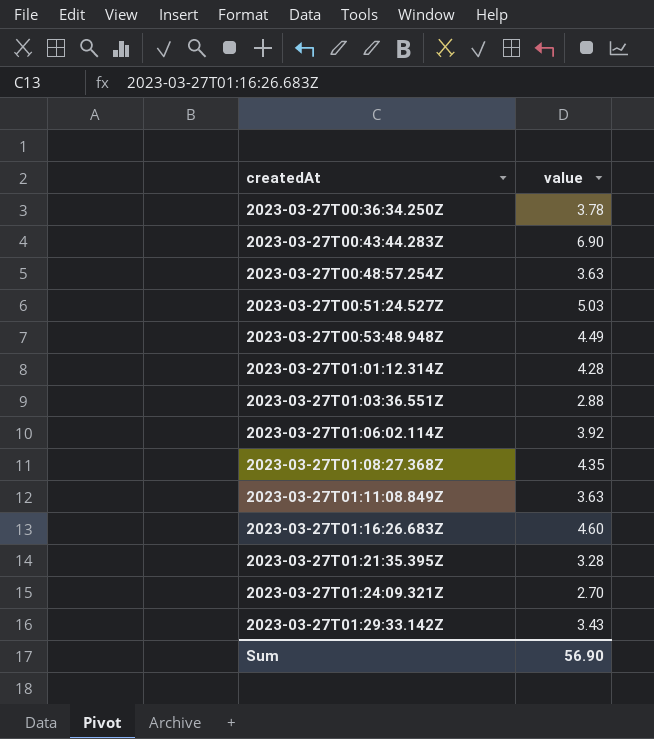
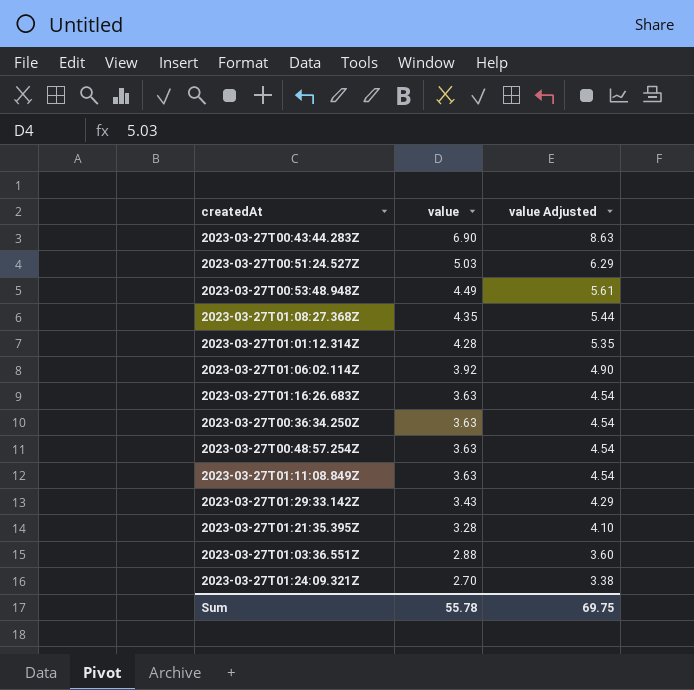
row order: createdAt ascending -> value descending
column value Adjusted | formula: none -> [value] * 1.25
2023-03-27T01:16:26.683Z | value: 4.60 -> 3.63
2023-03-27T00:36:34.250Z | value: 3.78 -> 3.63
Sum | value: 56.90 -> 55.78

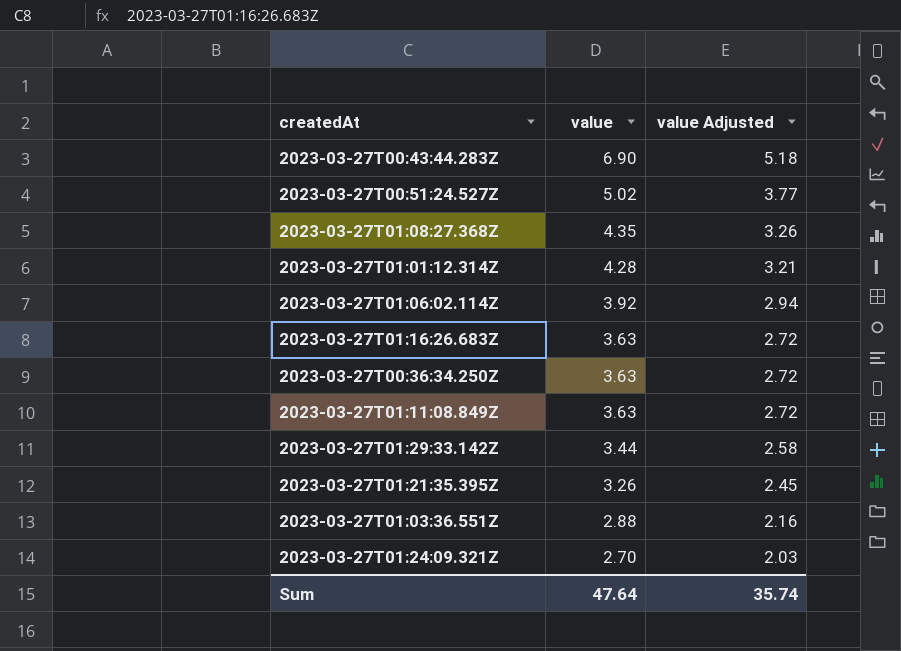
column value Adjusted | formula: [value] * 1.25 -> [value] * 0.75
row 2023-03-27T00:53:48.948Z: 4.49 | 5.61 -> none
row 2023-03-27T00:48:57.254Z: 3.63 | 4.54 -> none
2023-03-27T00:51:24.527Z | value: 5.03 -> 5.02
2023-03-27T01:29:33.142Z | value: 3.43 -> 3.44
2023-03-27T01:21:35.395Z | value: 3.28 -> 3.26
Sum | value: 55.78 -> 47.64
Sum | value Adjusted: 69.75 -> 35.74

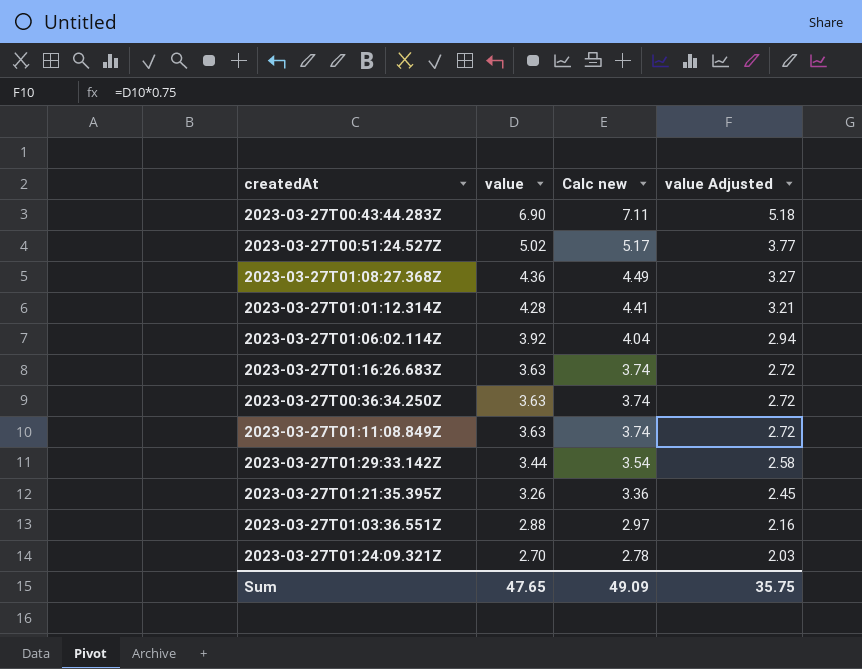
column Calc new | formula: none -> [value] * 1.03
2023-03-27T01:08:27.368Z | value: 4.35 -> 4.36
2023-03-27T01:08:27.368Z | value Adjusted: 3.26 -> 3.27
Sum | value: 47.64 -> 47.65
Sum | value Adjusted: 35.74 -> 35.75

